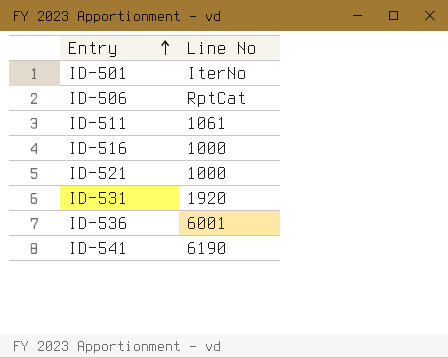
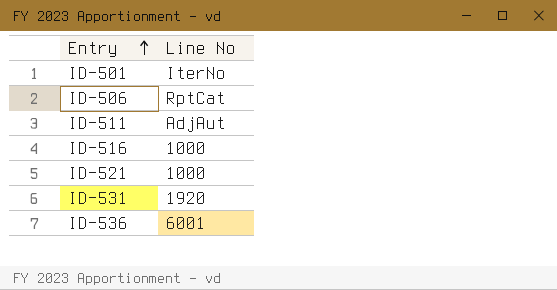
row ID-541: 6190 -> none
ID-511 | Line No: 1061 -> AdjAut

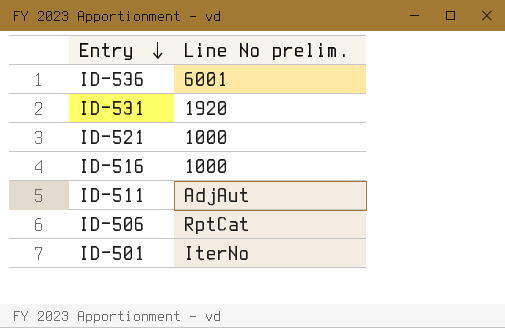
row order: Entry ascending -> Entry descending
column name: Line No -> Line No prelim.

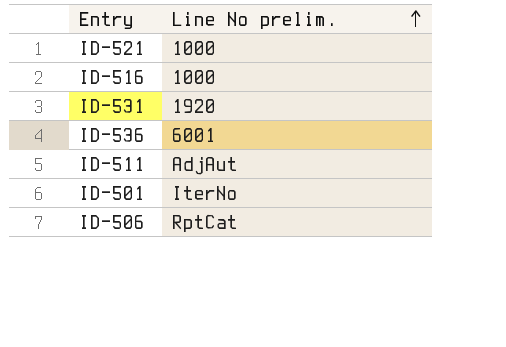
row order: Entry descending -> Line No prelim. ascending

